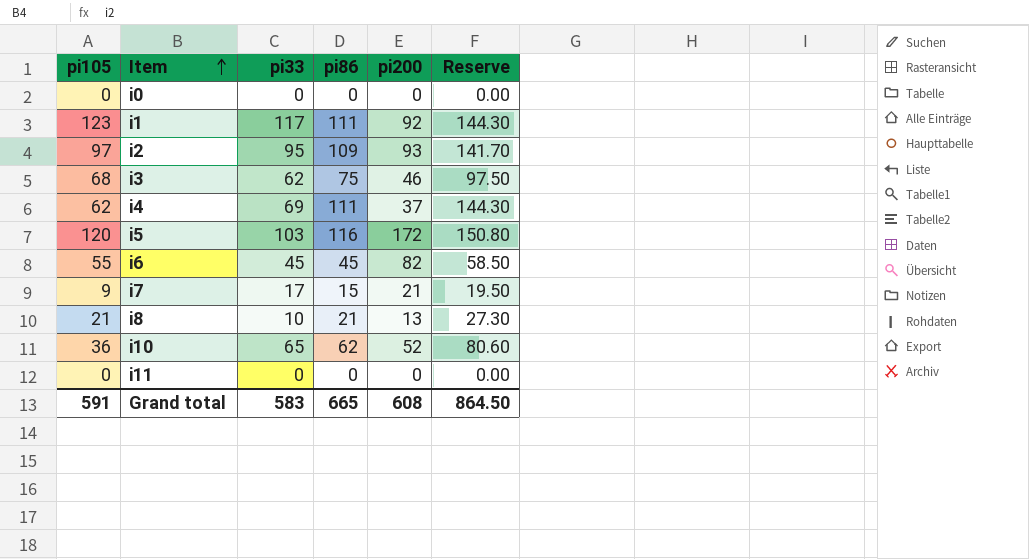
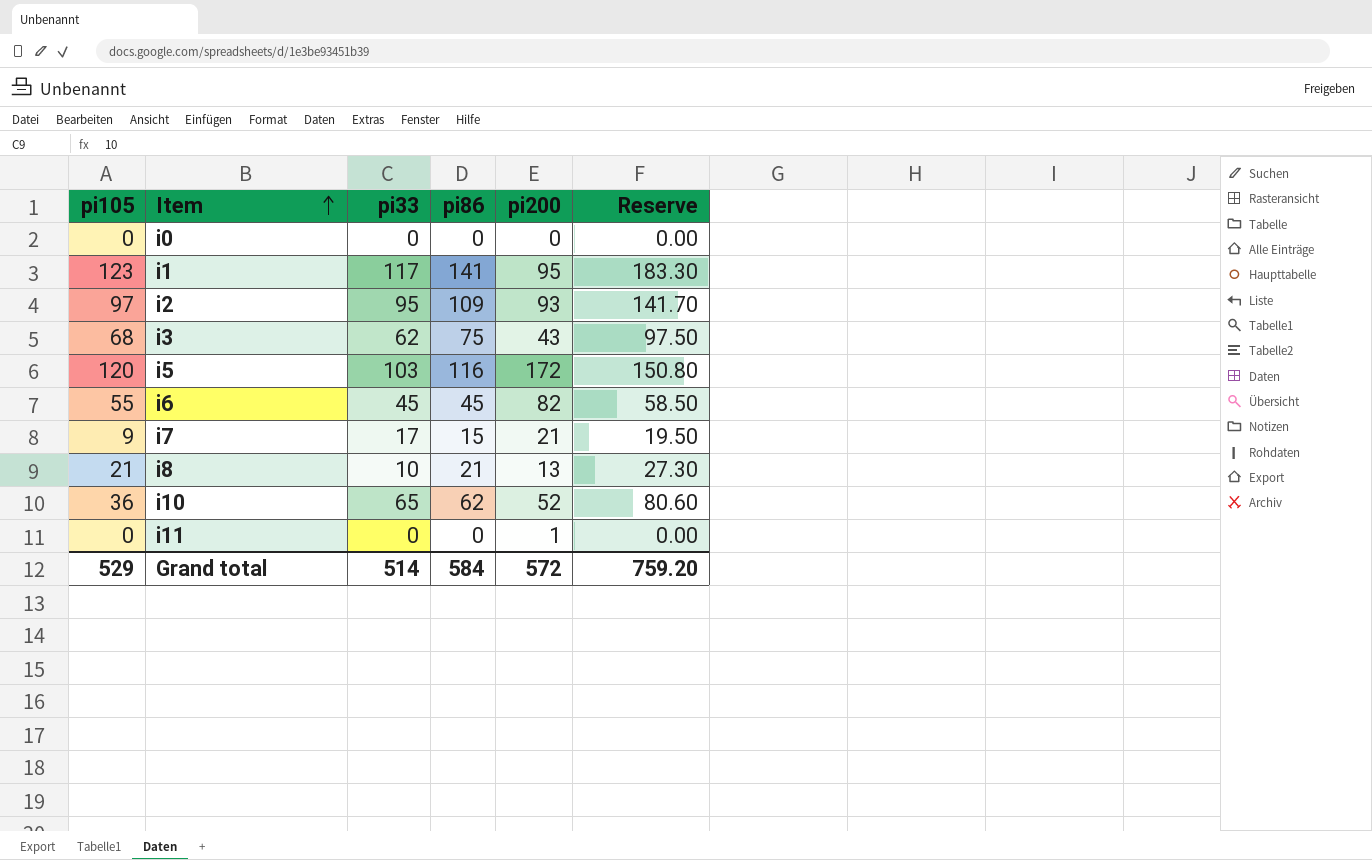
row i4: 62 | 69 | 111 | 37 | 144.30 -> none
i1 | pi86: 111 -> 141
i1 | pi200: 92 -> 95
i1 | Reserve: 144.30 -> 183.30
i3 | pi200: 46 -> 43
i11 | pi200: 0 -> 1
Grand total | pi105: 591 -> 529
Grand total | pi33: 583 -> 514
Grand total | pi86: 665 -> 584
Grand total | pi200: 608 -> 572
Grand total | Reserve: 864.50 -> 759.20

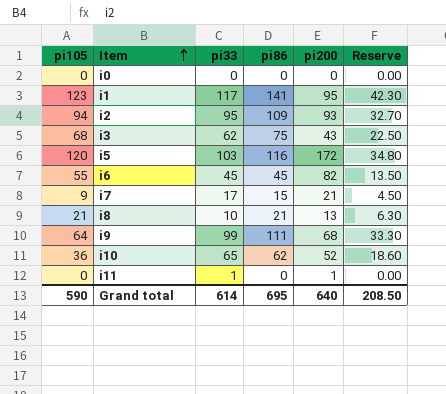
column Reserve | formula: [pi86] * 1.3 -> [pi86] * 0.3
i2 | pi105: 97 -> 94
row i9: none -> 64 | 99 | 111 | 68 | 33.30
i11 | pi33: 0 -> 1
Grand total | pi105: 529 -> 590
Grand total | pi33: 514 -> 614
Grand total | pi86: 584 -> 695
Grand total | pi200: 572 -> 640
Grand total | Reserve: 759.20 -> 208.50

